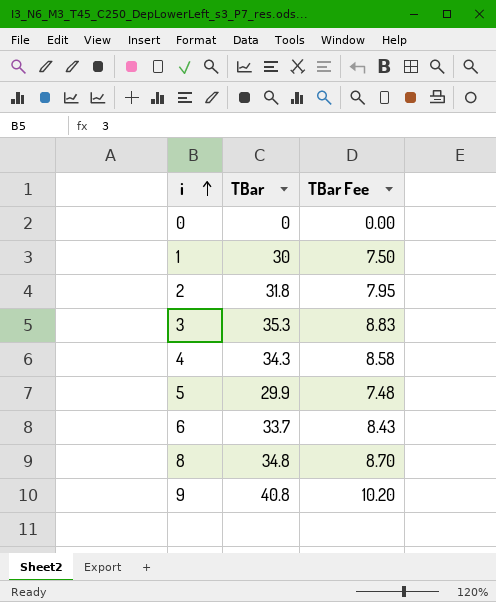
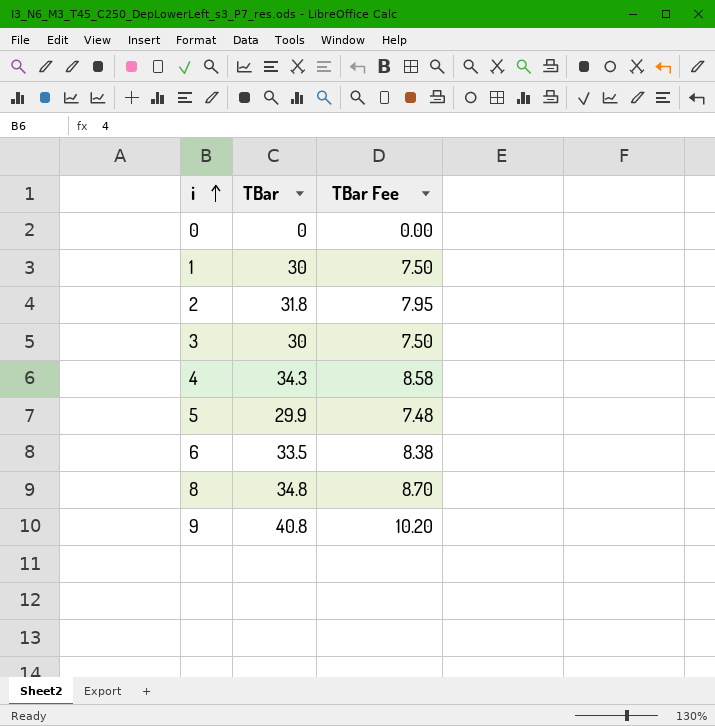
3 | TBar: 35.3 -> 30
3 | TBar Fee: 8.83 -> 7.50
6 | TBar: 33.7 -> 33.5
6 | TBar Fee: 8.43 -> 8.38

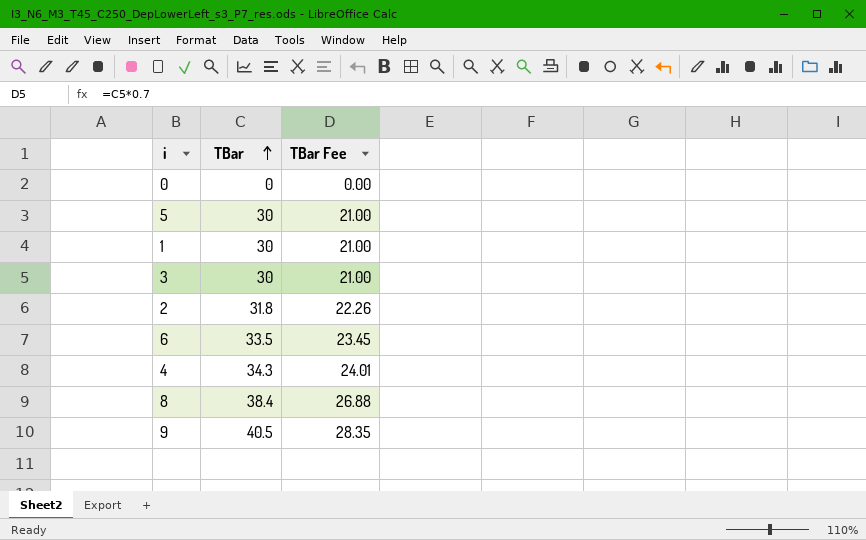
row order: i ascending -> TBar ascending
column TBar Fee | formula: [TBar] * 0.25 -> [TBar] * 0.7
5 | TBar: 29.9 -> 30
8 | TBar: 34.8 -> 38.4
9 | TBar: 40.8 -> 40.5

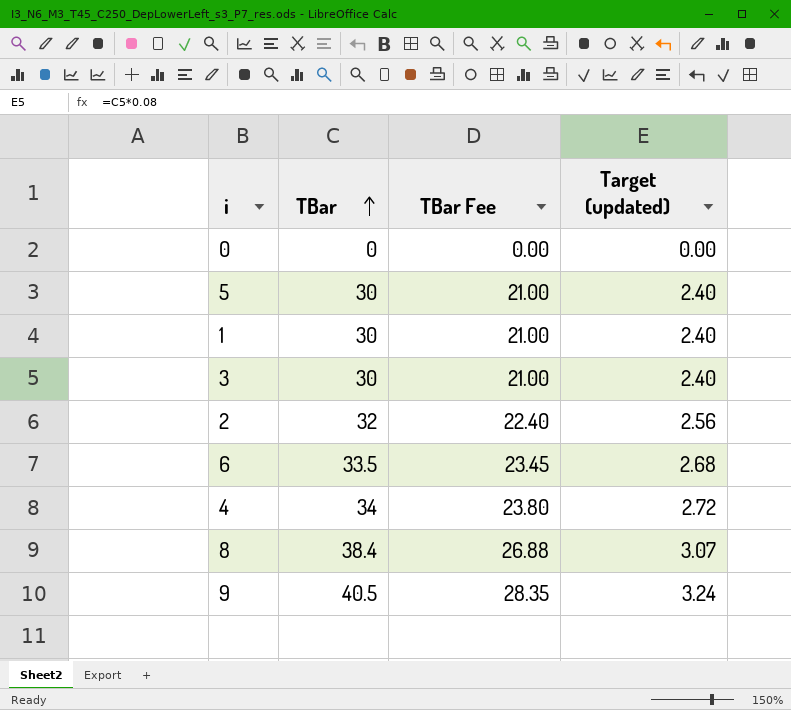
column Target (updated) | formula: none -> [TBar] * 0.08
2 | TBar: 31.8 -> 32
2 | TBar Fee: 22.26 -> 22.40
4 | TBar: 34.3 -> 34
4 | TBar Fee: 24.01 -> 23.80

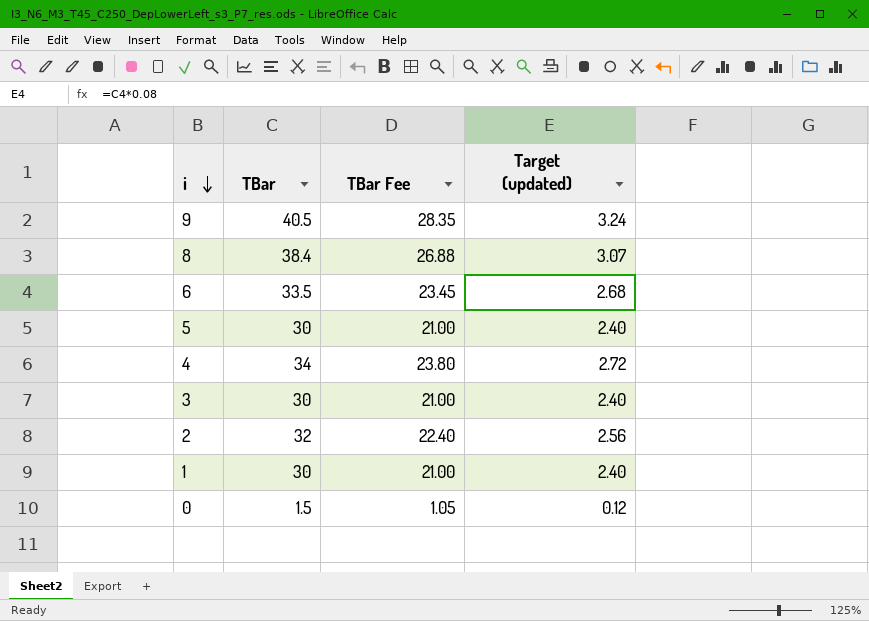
row order: TBar ascending -> i descending
0 | TBar: 0 -> 1.5
0 | TBar Fee: 0.00 -> 1.05
0 | Target (updated): 0.00 -> 0.12

